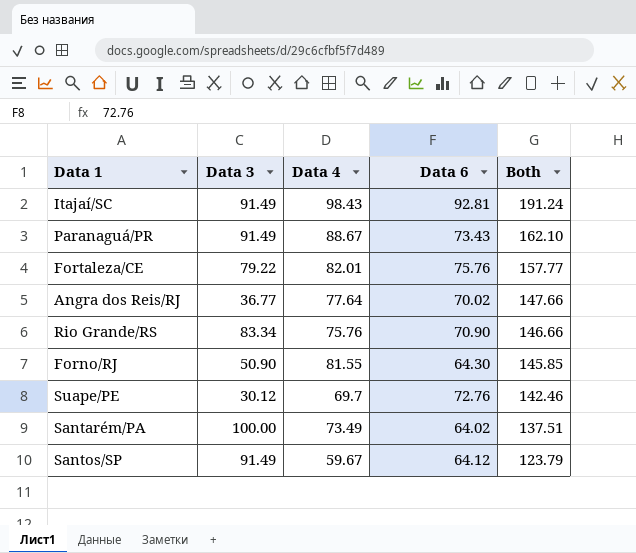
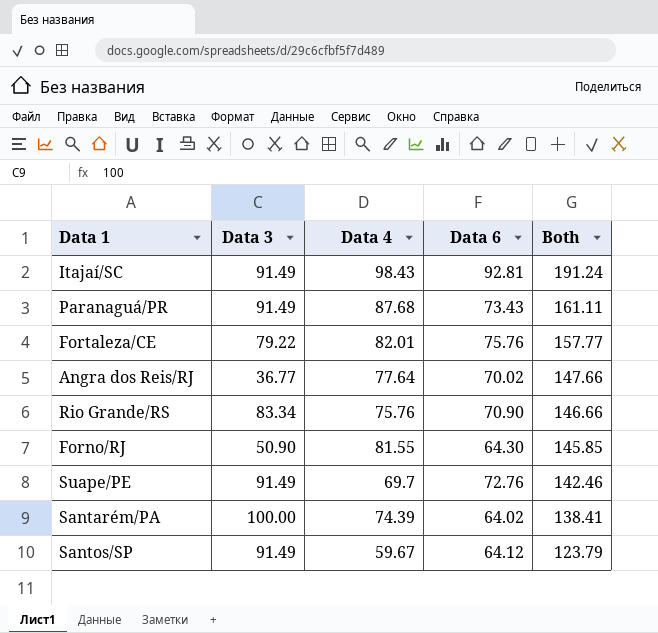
Paranaguá/PR | Data 4: 88.67 -> 87.68
Paranaguá/PR | Both: 162.10 -> 161.11
Suape/PE | Data 3: 30.12 -> 91.49
Santarém/PA | Data 4: 73.49 -> 74.39
Santarém/PA | Both: 137.51 -> 138.41

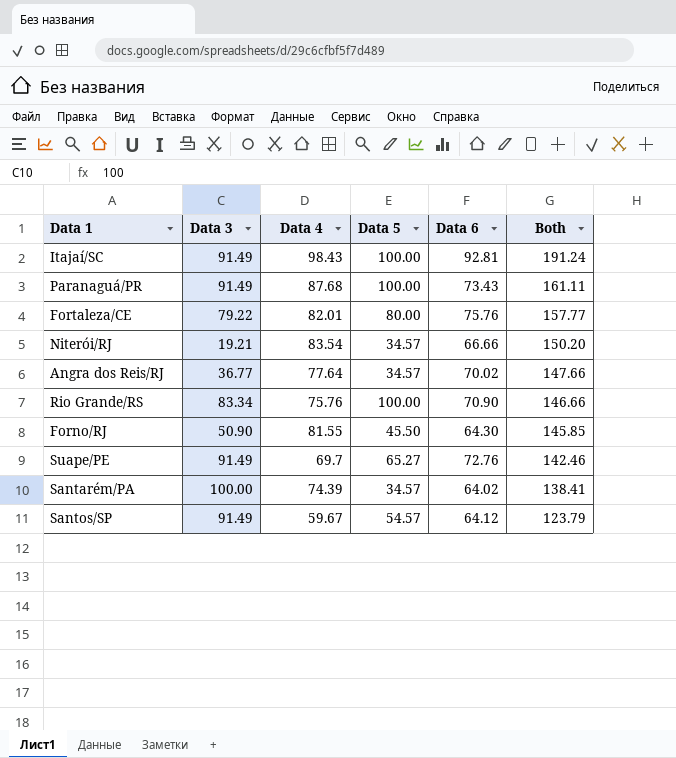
column Data 5 | position: none -> 4
row Niterói/RJ: none -> 19.21 | 83.54 | 34.57 | 66.66 | 150.20

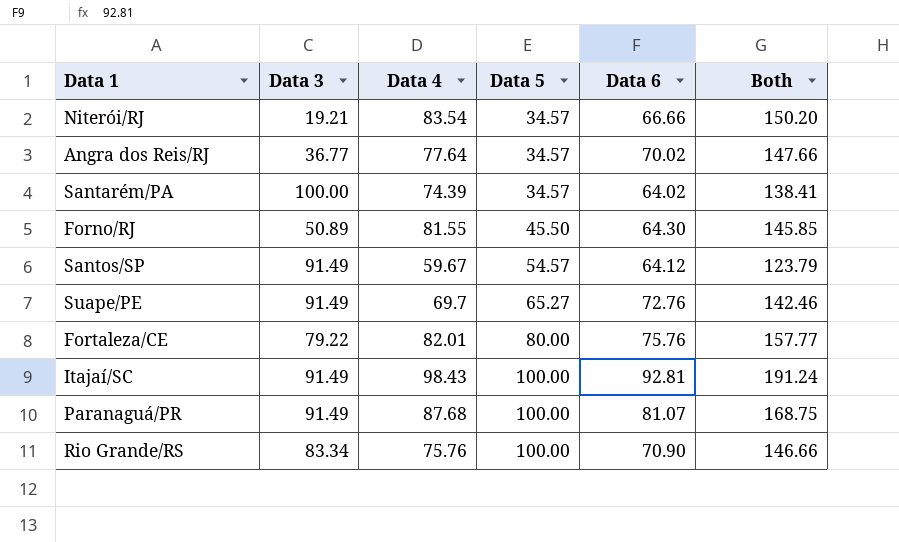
row order: Both descending -> Data 5 ascending
Forno/RJ | Data 3: 50.90 -> 50.89
Paranaguá/PR | Data 6: 73.43 -> 81.07
Paranaguá/PR | Both: 161.11 -> 168.75

